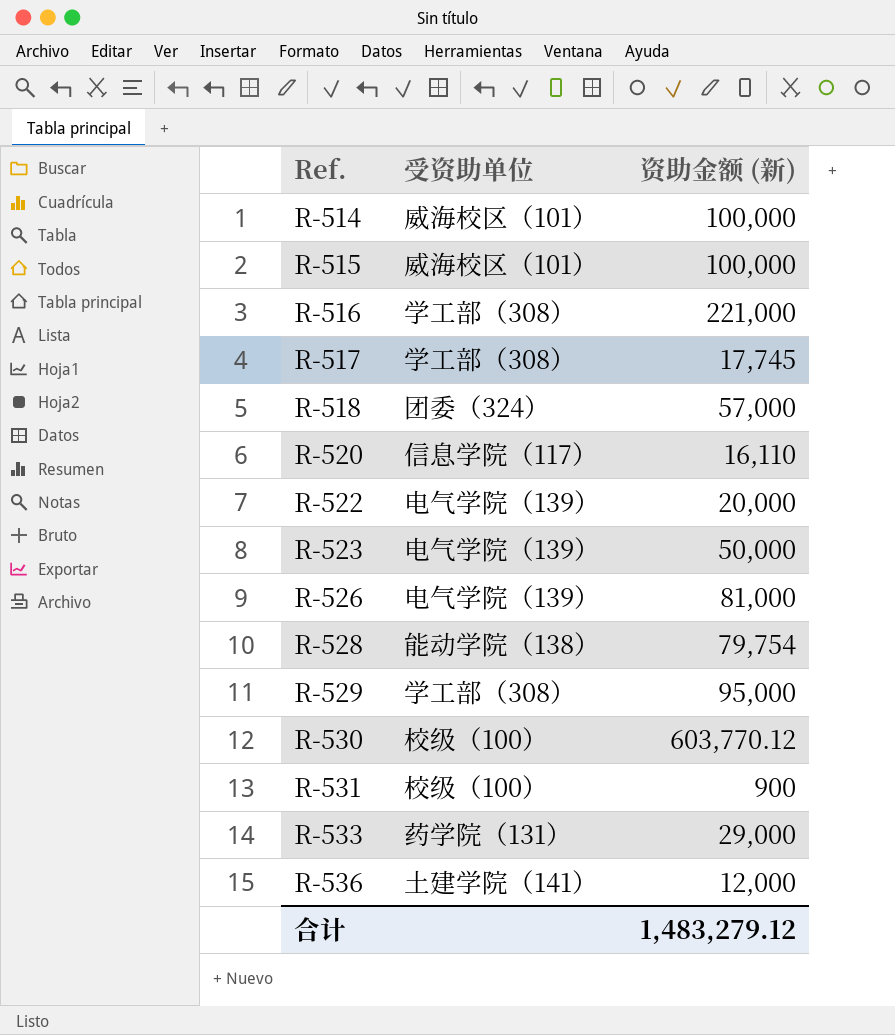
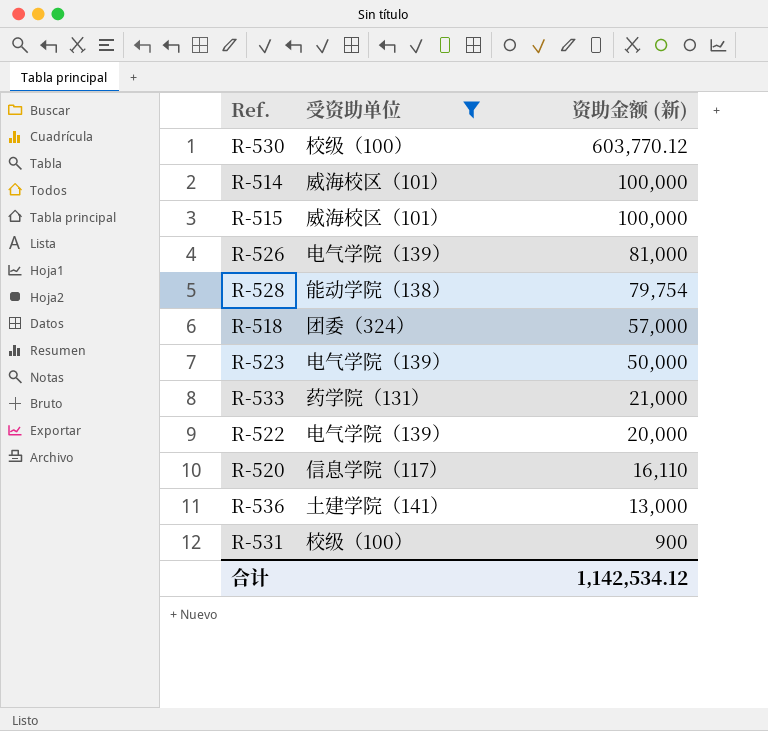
filter: none -> 受资助单位 != 学工部（308）
row order: Ref. ascending -> 资助金额 (新) descending
R-533 | 资助金额 (新): 29,000 -> 21,000
R-536 | 资助金额 (新): 12,000 -> 13,000
合计 | 资助金额 (新): 1,483,279.12 -> 1,142,534.12

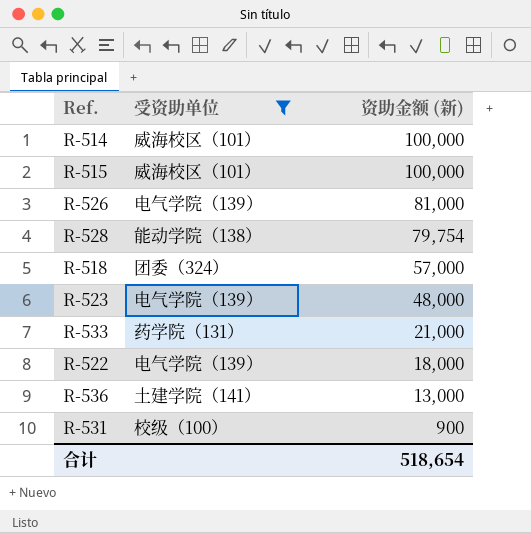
row R-530: 校级（100） | 603,770.12 -> none
row R-520: 信息学院（117） | 16,110 -> none
R-523 | 资助金额 (新): 50,000 -> 48,000
R-522 | 资助金额 (新): 20,000 -> 18,000
合计 | 资助金额 (新): 1,142,534.12 -> 518,654

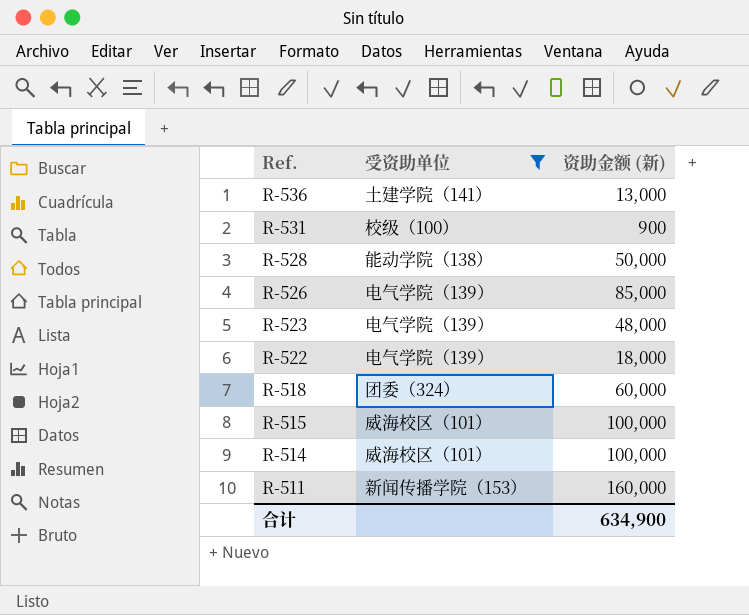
row order: 资助金额 (新) descending -> Ref. descending
row R-533: 药学院（131） | 21,000 -> none
R-528 | 资助金额 (新): 79,754 -> 50,000
R-526 | 资助金额 (新): 81,000 -> 85,000
R-518 | 资助金额 (新): 57,000 -> 60,000
row R-511: none -> 新闻传播学院（153） | 160,000
合计 | 资助金额 (新): 518,654 -> 634,900

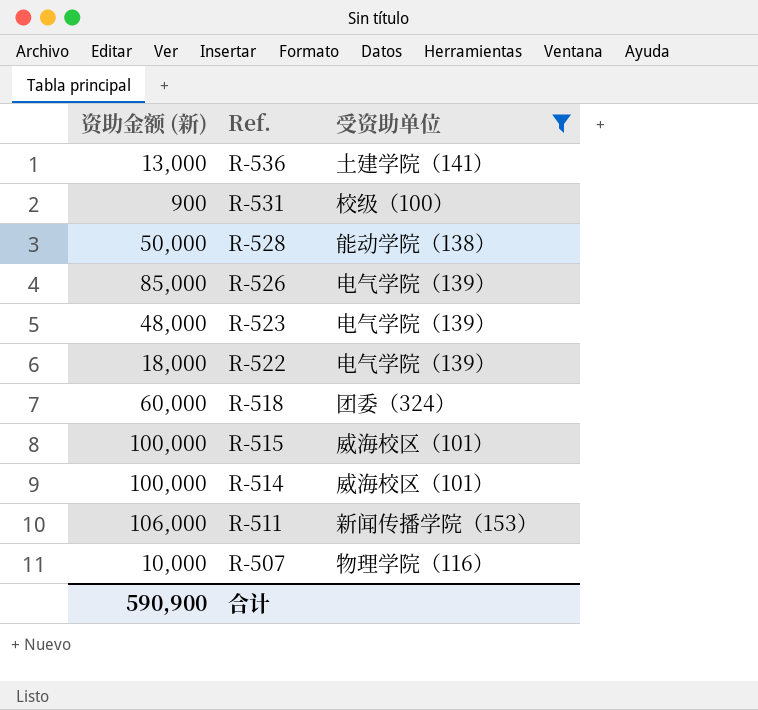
column 资助金额 (新) | position: 3 -> 1
R-511 | 资助金额 (新): 160,000 -> 106,000
row R-507: none -> 10,000 | 物理学院（116）
合计 | 资助金额 (新): 634,900 -> 590,900

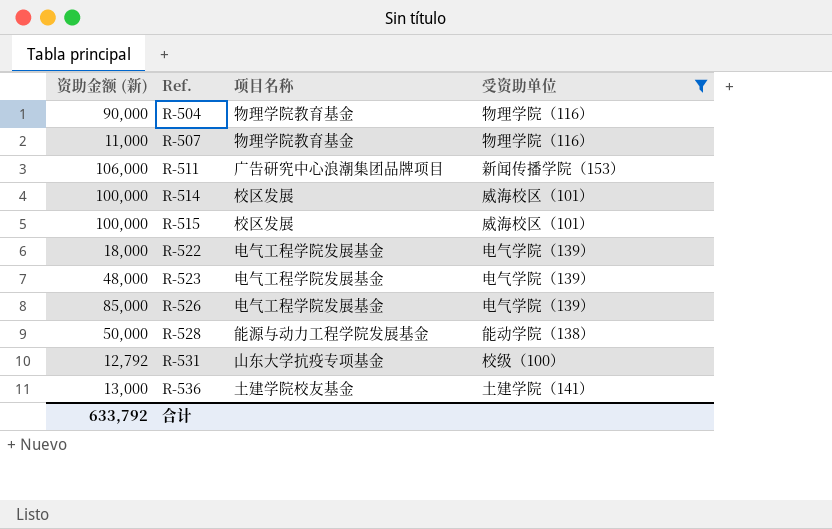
row order: Ref. descending -> Ref. ascending
column 项目名称 | position: none -> 3
row R-518: 60,000 | 团委（324） -> none
row R-504: none -> 90,000 | 物理学院教育基金 | 物理学院（116）
R-507 | 资助金额 (新): 10,000 -> 11,000
R-531 | 资助金额 (新): 900 -> 12,792
合计 | 资助金额 (新): 590,900 -> 633,792

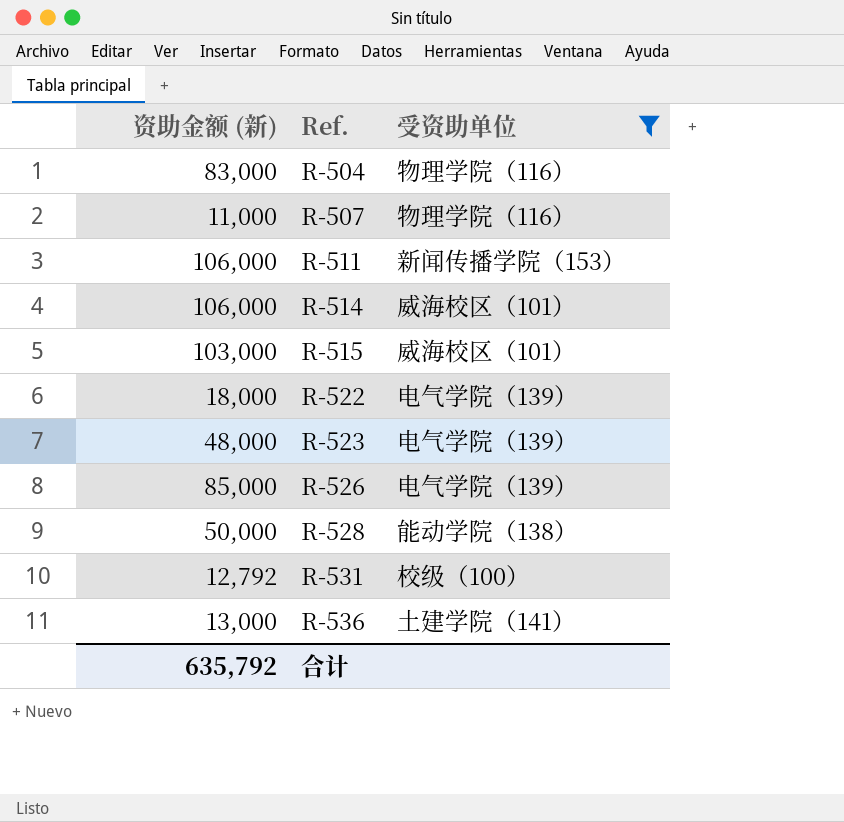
column 项目名称 | position: 3 -> none
R-504 | 资助金额 (新): 90,000 -> 83,000
R-514 | 资助金额 (新): 100,000 -> 106,000
R-515 | 资助金额 (新): 100,000 -> 103,000
合计 | 资助金额 (新): 633,792 -> 635,792

